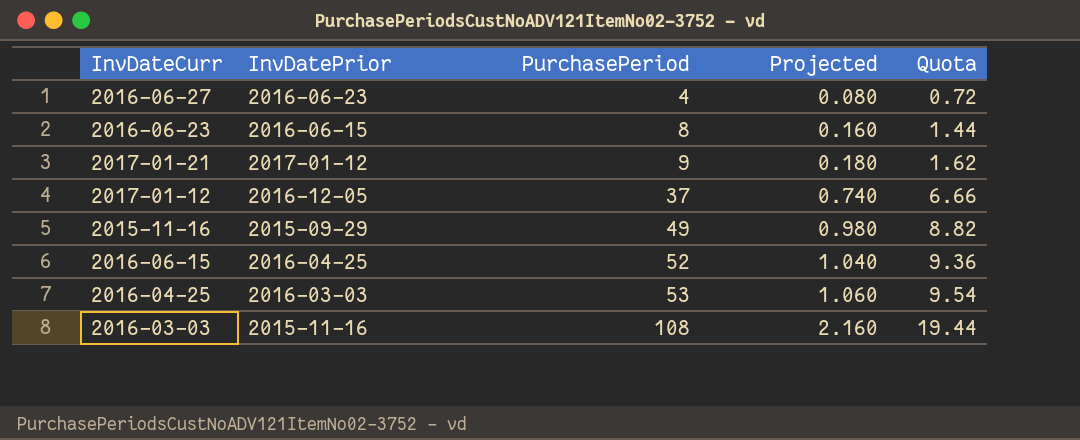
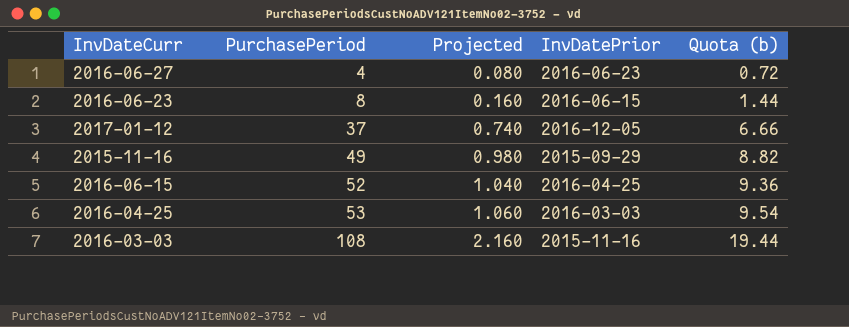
column InvDatePrior | position: 2 -> 4
column name: Quota -> Quota (b)
row 2017-01-21: 2017-01-12 | 9 | 0.180 | 1.62 -> none

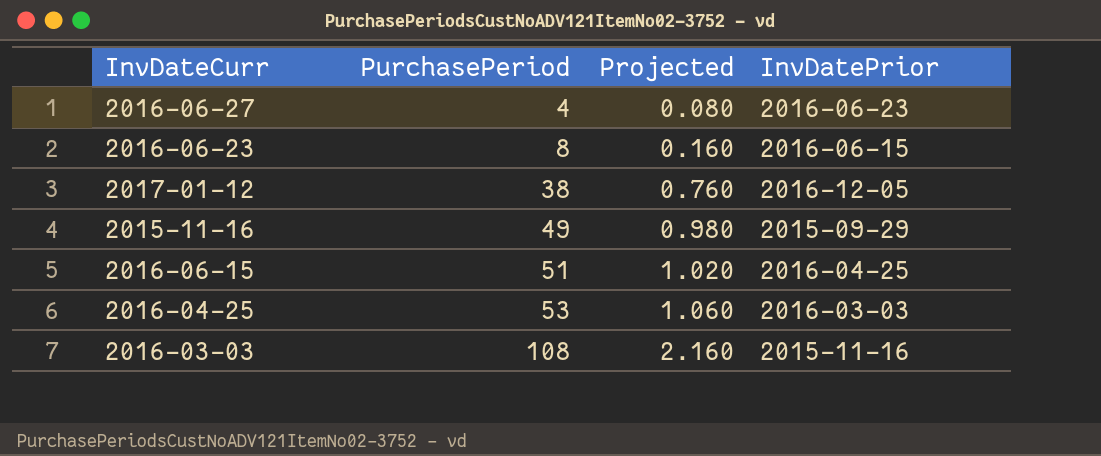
column Quota (b) | formula: [PurchasePeriod] * 0.18 -> none
2017-01-12 | PurchasePeriod: 37 -> 38
2017-01-12 | Projected: 0.740 -> 0.760
2016-06-15 | PurchasePeriod: 52 -> 51
2016-06-15 | Projected: 1.040 -> 1.020

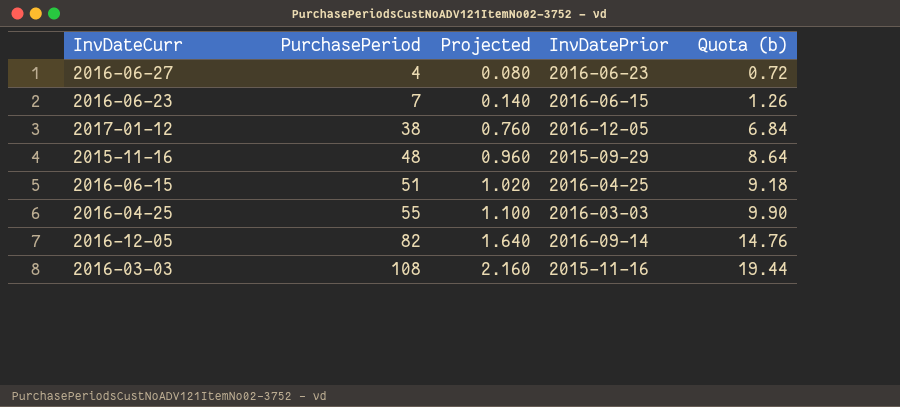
column Quota (b) | formula: none -> [PurchasePeriod] * 0.18
2016-06-23 | PurchasePeriod: 8 -> 7
2016-06-23 | Projected: 0.160 -> 0.140
2015-11-16 | PurchasePeriod: 49 -> 48
2015-11-16 | Projected: 0.980 -> 0.960
2016-04-25 | PurchasePeriod: 53 -> 55
2016-04-25 | Projected: 1.060 -> 1.100
row 2016-12-05: none -> 82 | 1.640 | 2016-09-14 | 14.76

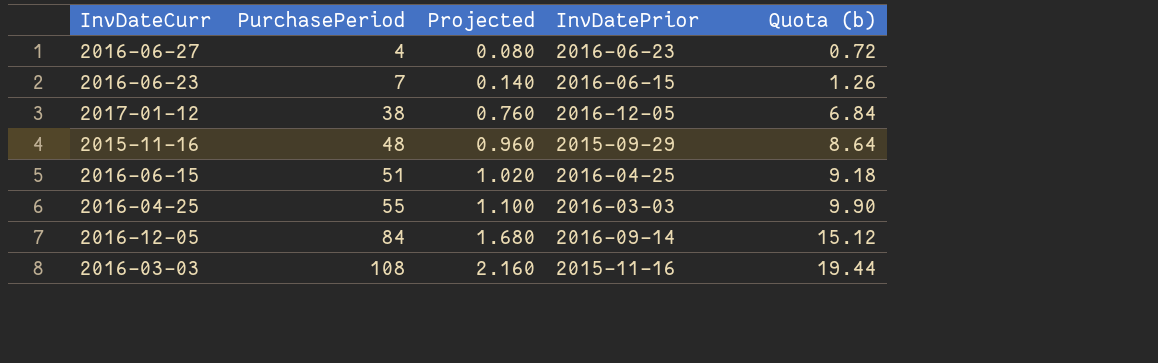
2016-12-05 | PurchasePeriod: 82 -> 84
2016-12-05 | Projected: 1.640 -> 1.680
2016-12-05 | Quota (b): 14.76 -> 15.12

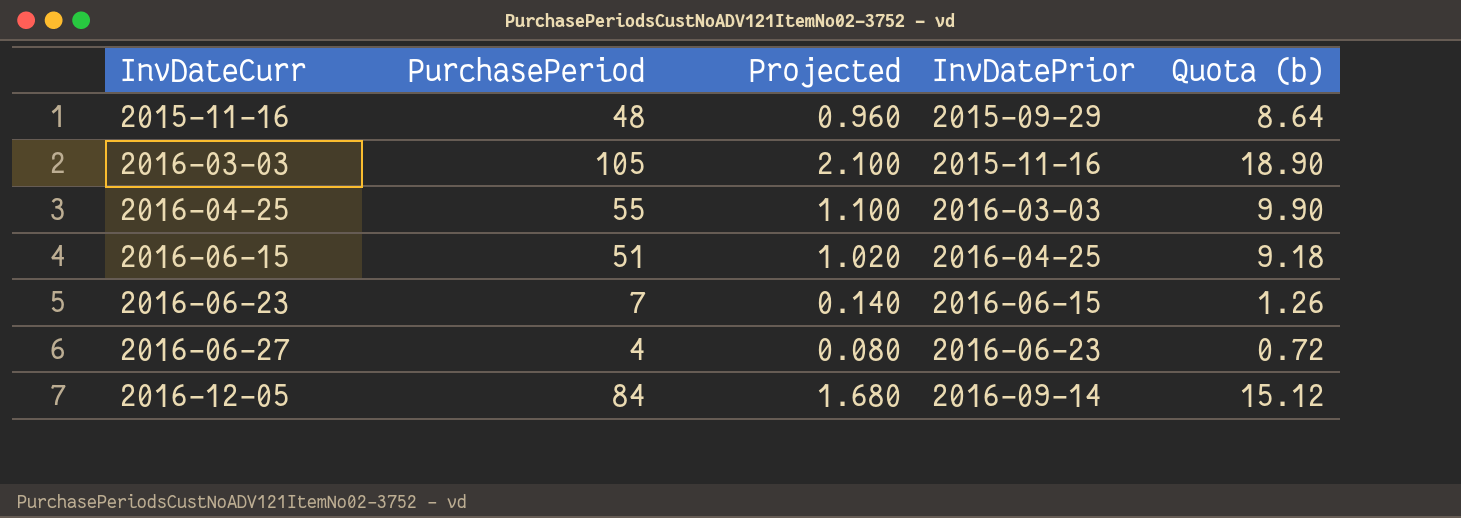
row order: PurchasePeriod ascending -> InvDateCurr ascending
row 2017-01-12: 38 | 0.760 | 2016-12-05 | 6.84 -> none
2016-03-03 | PurchasePeriod: 108 -> 105
2016-03-03 | Projected: 2.160 -> 2.100
2016-03-03 | Quota (b): 19.44 -> 18.90

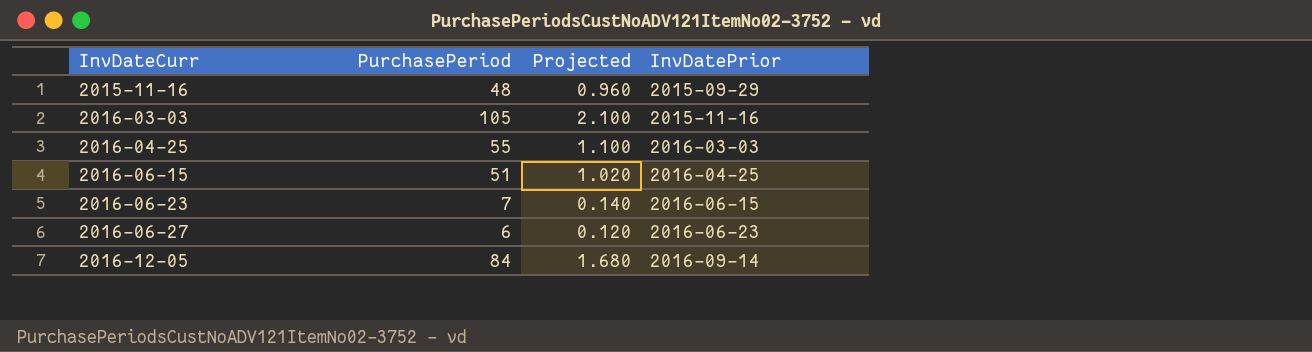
column Quota (b) | formula: [PurchasePeriod] * 0.18 -> none
2016-06-27 | PurchasePeriod: 4 -> 6
2016-06-27 | Projected: 0.080 -> 0.120

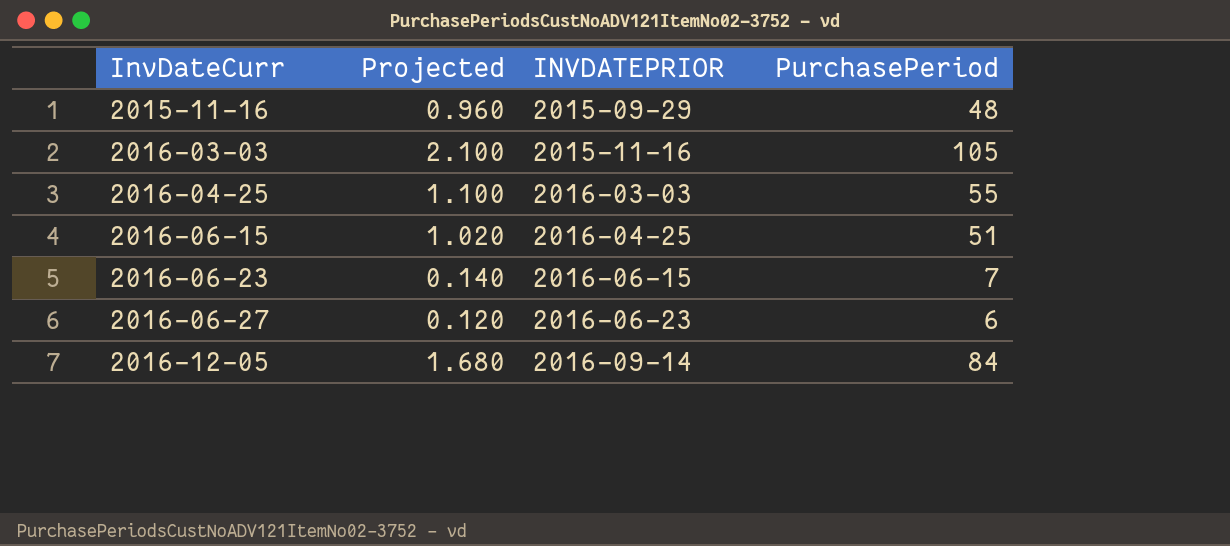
column name: InvDatePrior -> INVDATEPRIOR
column PurchasePeriod | position: 2 -> 4

